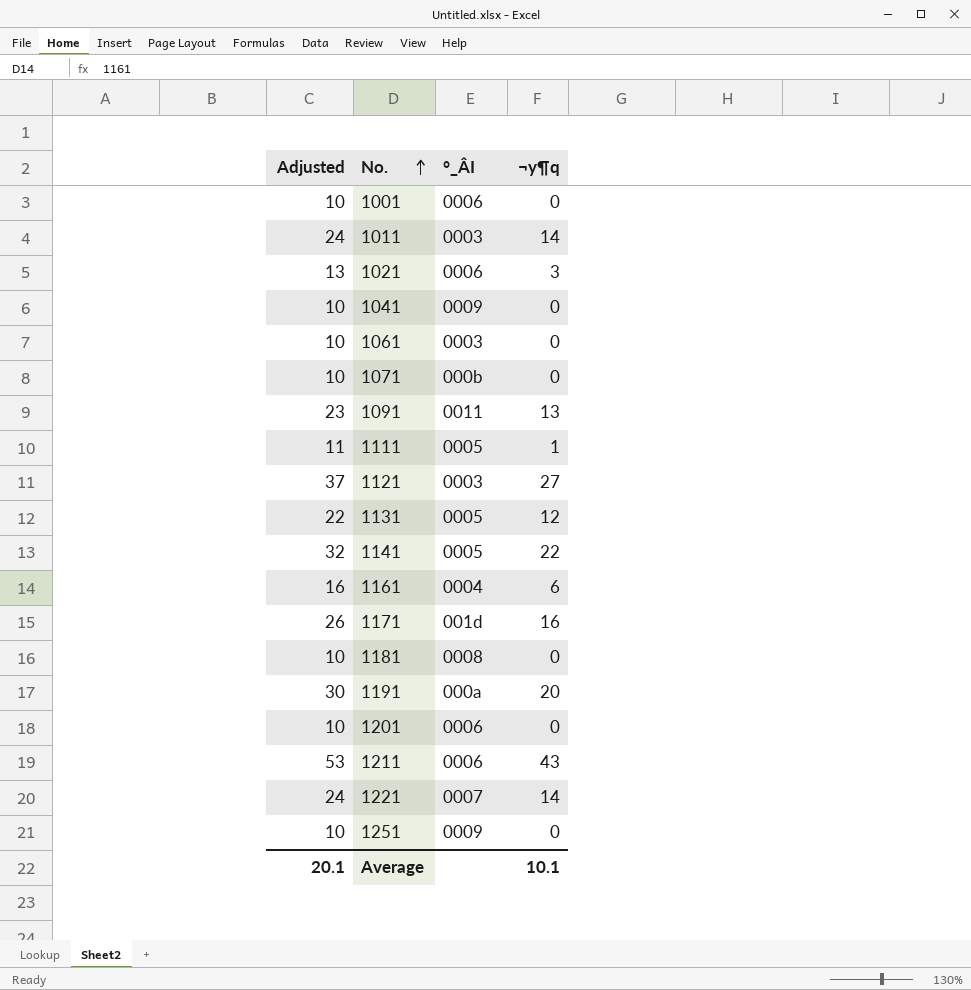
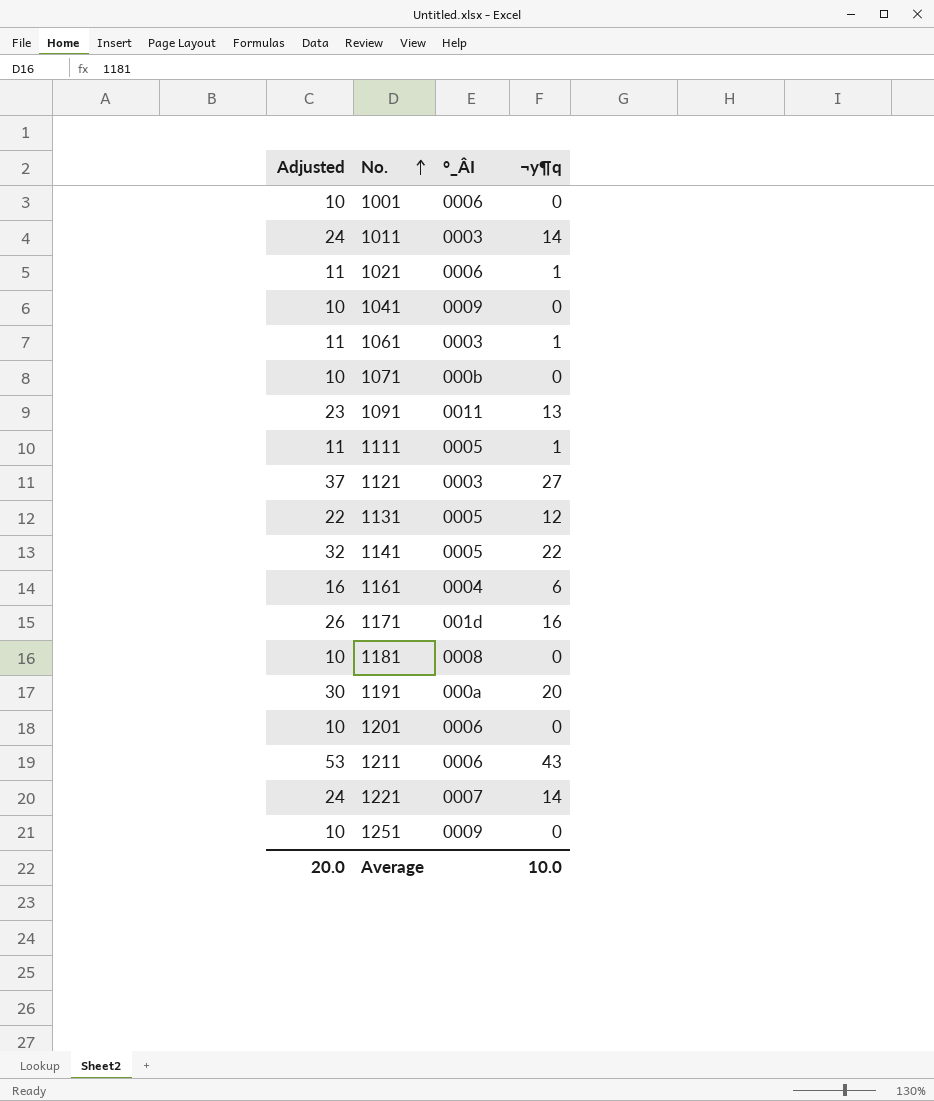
1021 | Adjusted: 13 -> 11
1021 | ¬y¶q: 3 -> 1
1061 | Adjusted: 10 -> 11
1061 | ¬y¶q: 0 -> 1
Average | Adjusted: 20.1 -> 20.0
Average | ¬y¶q: 10.1 -> 10.0

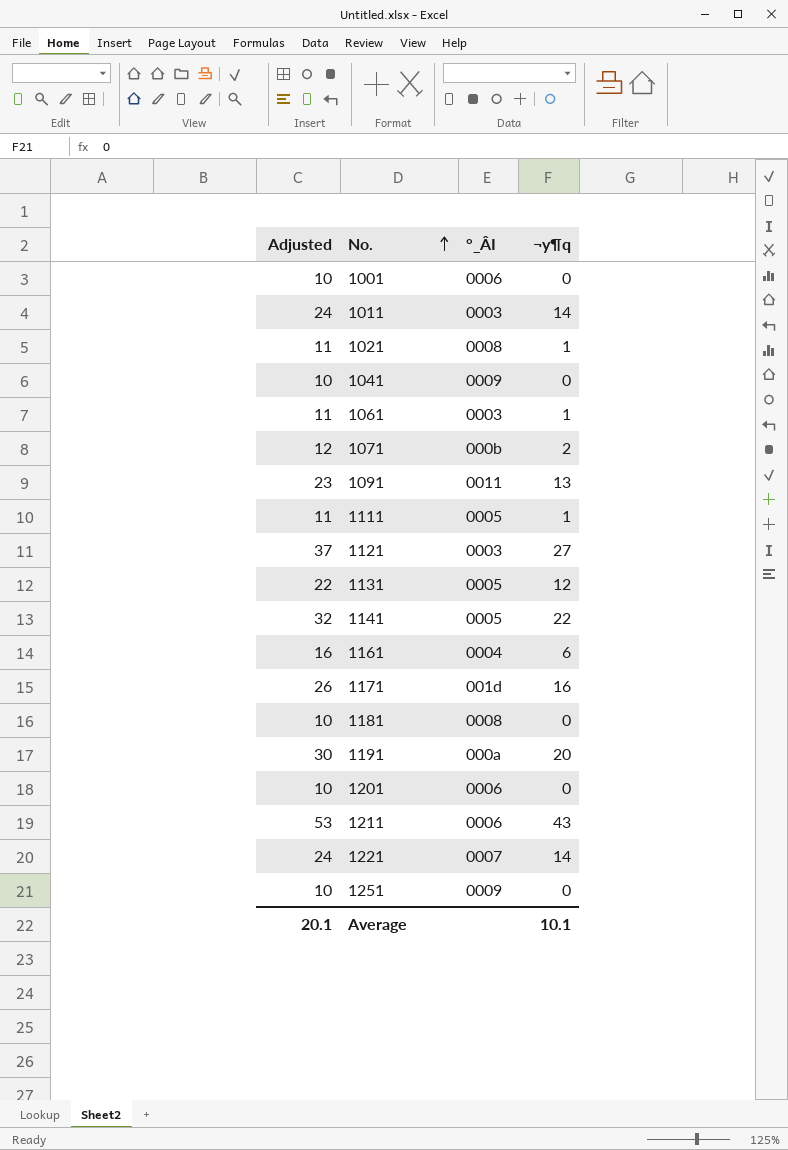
1021 | °_ÂI: 0006 -> 0008
1071 | Adjusted: 10 -> 12
1071 | ¬y¶q: 0 -> 2
Average | Adjusted: 20.0 -> 20.1
Average | ¬y¶q: 10.0 -> 10.1

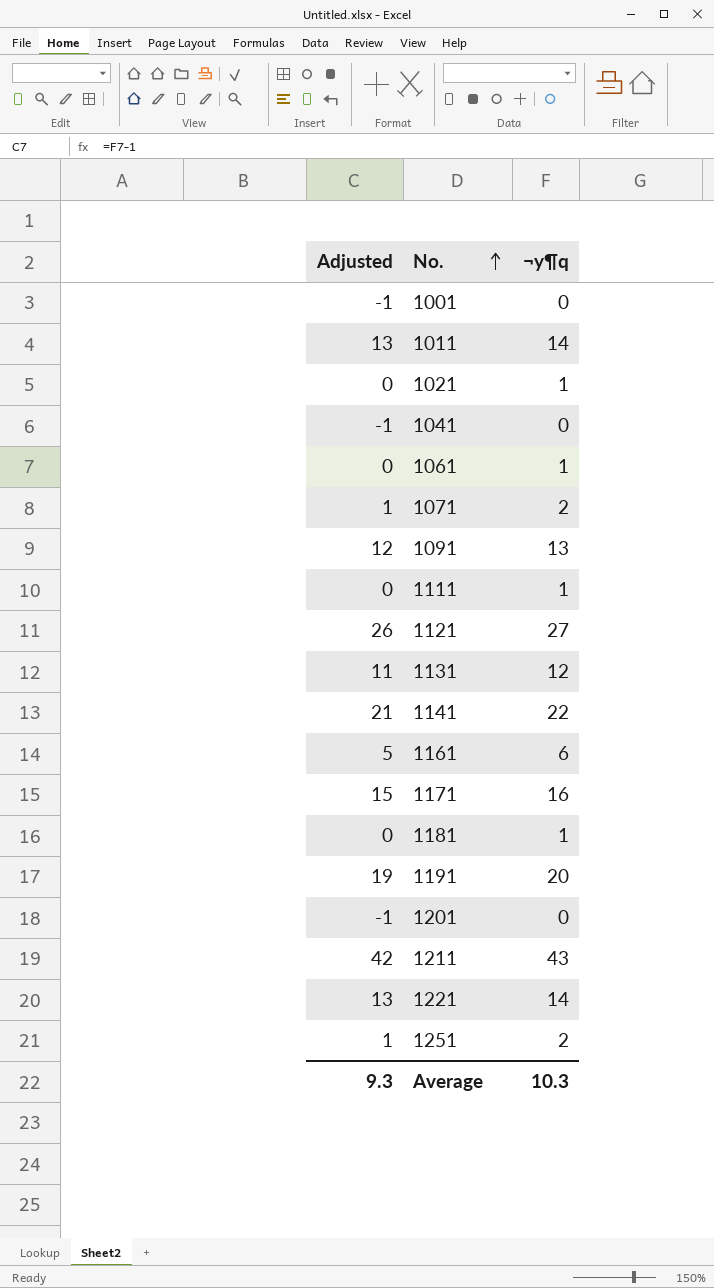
column °_ÂI | position: 3 -> none
column Adjusted | formula: [¬y¶q] + 10 -> [¬y¶q] - 1
1181 | ¬y¶q: 0 -> 1
1251 | ¬y¶q: 0 -> 2
Average | Adjusted: 20.1 -> 9.3
Average | ¬y¶q: 10.1 -> 10.3

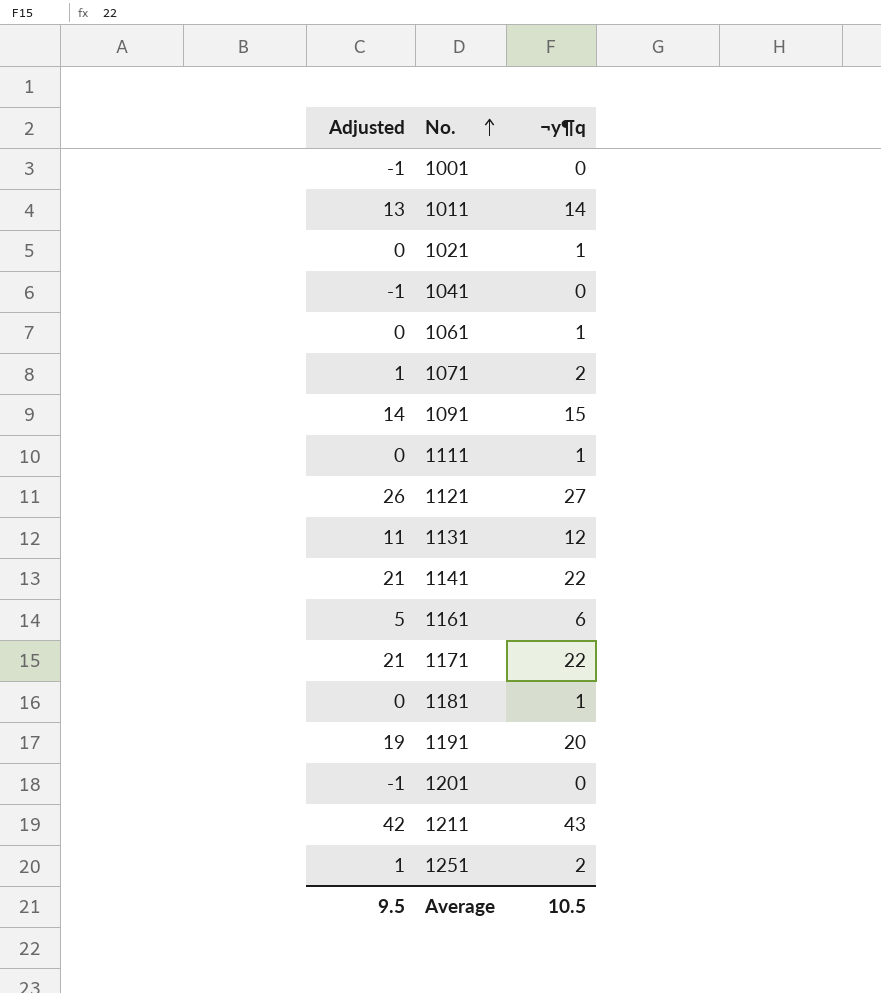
row 1221: 13 | 14 -> none
1091 | Adjusted: 12 -> 14
1091 | ¬y¶q: 13 -> 15
1171 | Adjusted: 15 -> 21
1171 | ¬y¶q: 16 -> 22
Average | Adjusted: 9.3 -> 9.5
Average | ¬y¶q: 10.3 -> 10.5

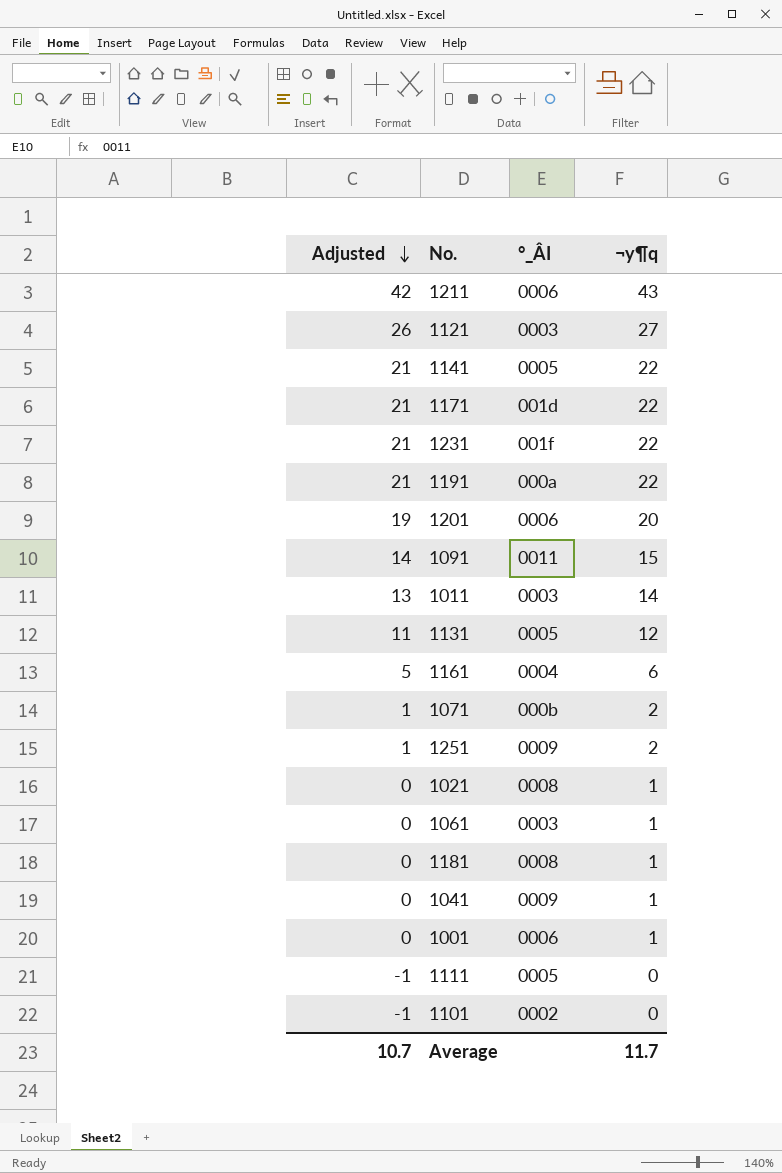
row order: No. ascending -> Adjusted descending
column °_ÂI | position: none -> 3
row 1231: none -> 21 | 001f | 22
1191 | Adjusted: 19 -> 21
1191 | ¬y¶q: 20 -> 22
1201 | Adjusted: -1 -> 19
1201 | ¬y¶q: 0 -> 20
1041 | Adjusted: -1 -> 0
1041 | ¬y¶q: 0 -> 1
1001 | Adjusted: -1 -> 0
1001 | ¬y¶q: 0 -> 1
1111 | Adjusted: 0 -> -1
1111 | ¬y¶q: 1 -> 0
row 1101: none -> -1 | 0002 | 0
Average | Adjusted: 9.5 -> 10.7
Average | ¬y¶q: 10.5 -> 11.7

